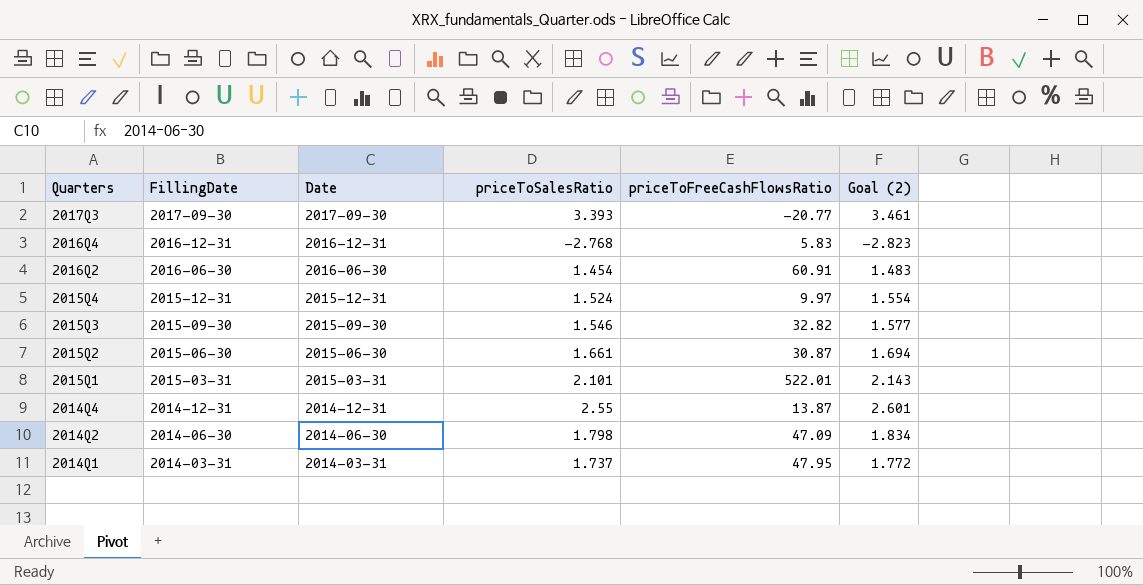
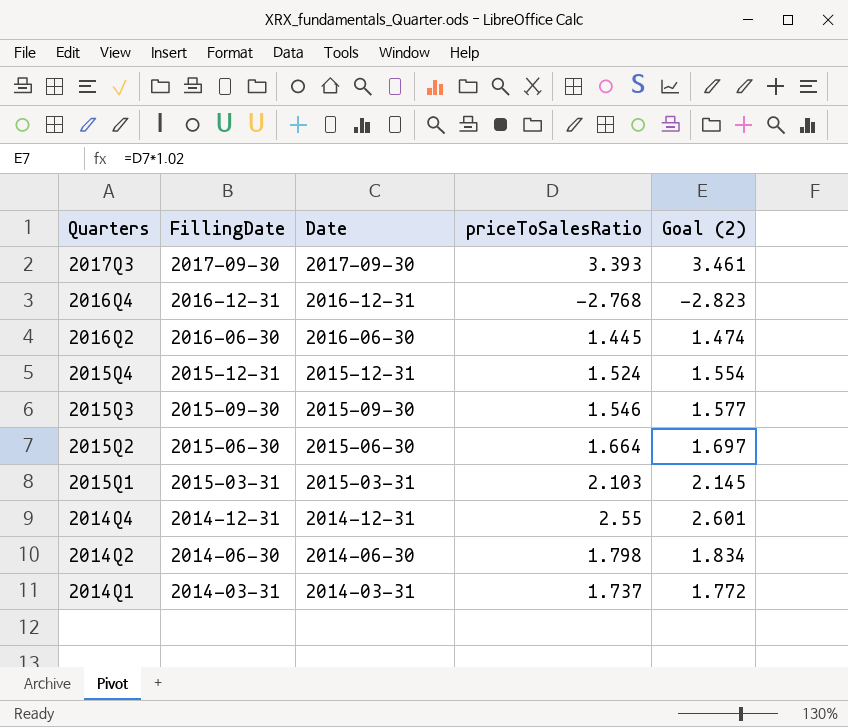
column priceToFreeCashFlowsRatio | position: 5 -> none
2016Q2 | priceToSalesRatio: 1.454 -> 1.445
2016Q2 | Goal (2): 1.483 -> 1.474
2015Q2 | priceToSalesRatio: 1.661 -> 1.664
2015Q2 | Goal (2): 1.694 -> 1.697
2015Q1 | priceToSalesRatio: 2.101 -> 2.103
2015Q1 | Goal (2): 2.143 -> 2.145

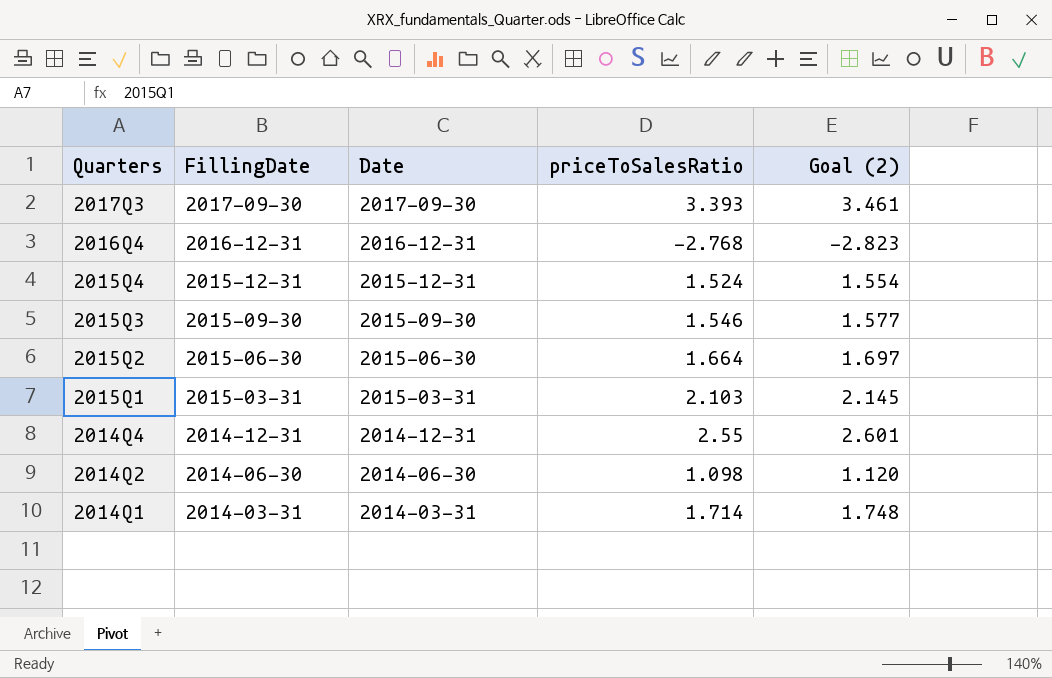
row 2016Q2: 2016-06-30 | 2016-06-30 | 1.445 | 1.474 -> none
2014Q2 | priceToSalesRatio: 1.798 -> 1.098
2014Q2 | Goal (2): 1.834 -> 1.120
2014Q1 | priceToSalesRatio: 1.737 -> 1.714
2014Q1 | Goal (2): 1.772 -> 1.748

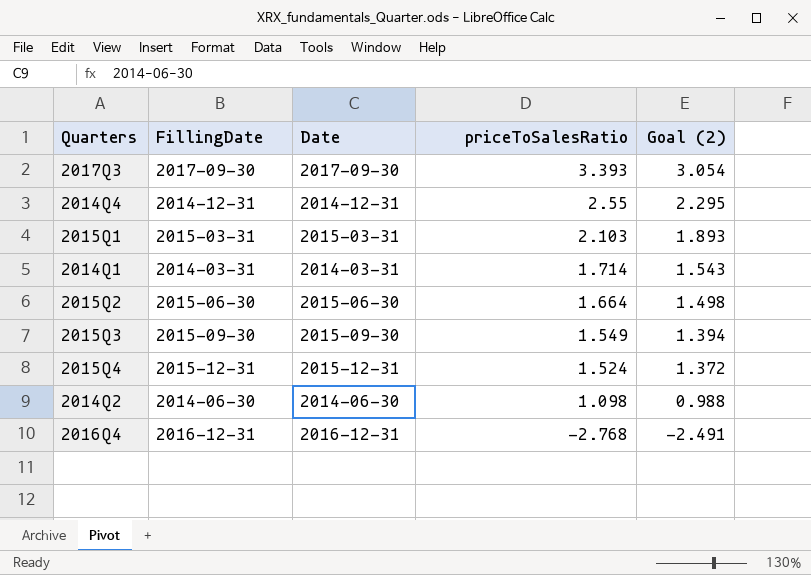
row order: Quarters descending -> priceToSalesRatio descending
column Goal (2) | formula: [priceToSalesRatio] * 1.02 -> [priceToSalesRatio] * 0.9
2015Q3 | priceToSalesRatio: 1.546 -> 1.549

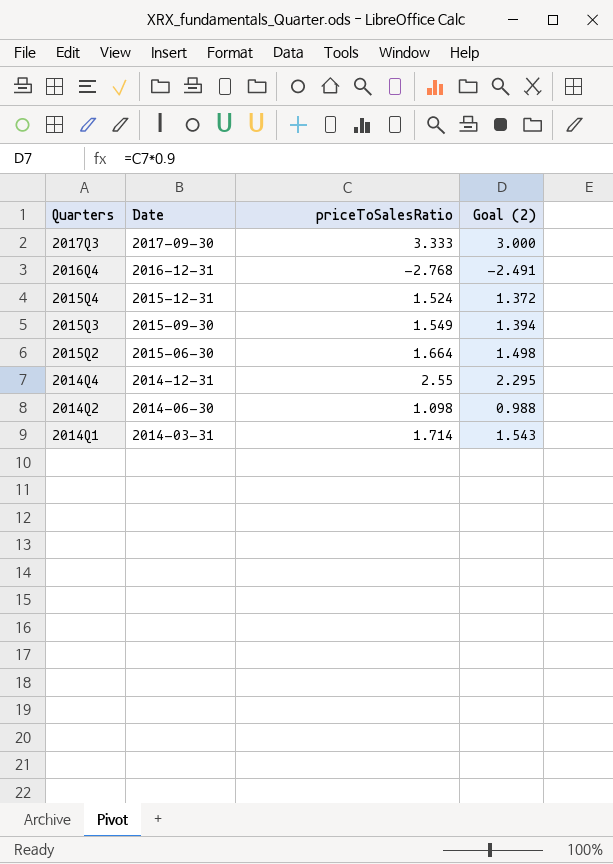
row order: priceToSalesRatio descending -> Quarters descending
column FillingDate | position: 2 -> none
row 2015Q1: 2015-03-31 | 2015-03-31 | 2.103 | 1.893 -> none
2017Q3 | priceToSalesRatio: 3.393 -> 3.333
2017Q3 | Goal (2): 3.054 -> 3.000

